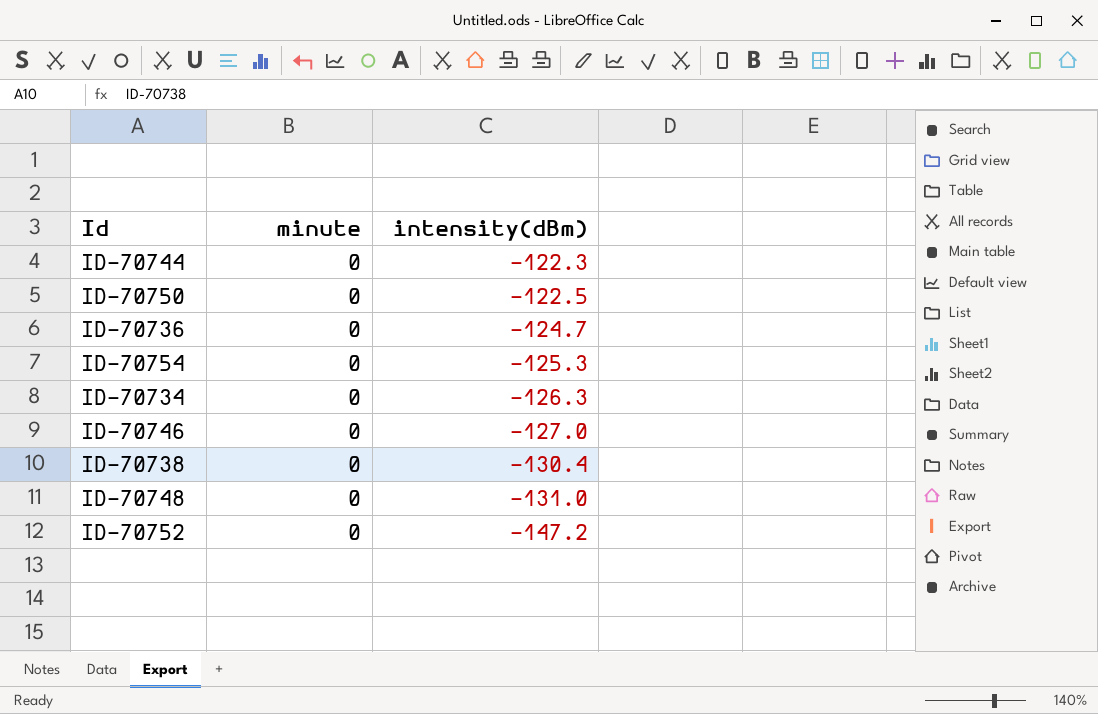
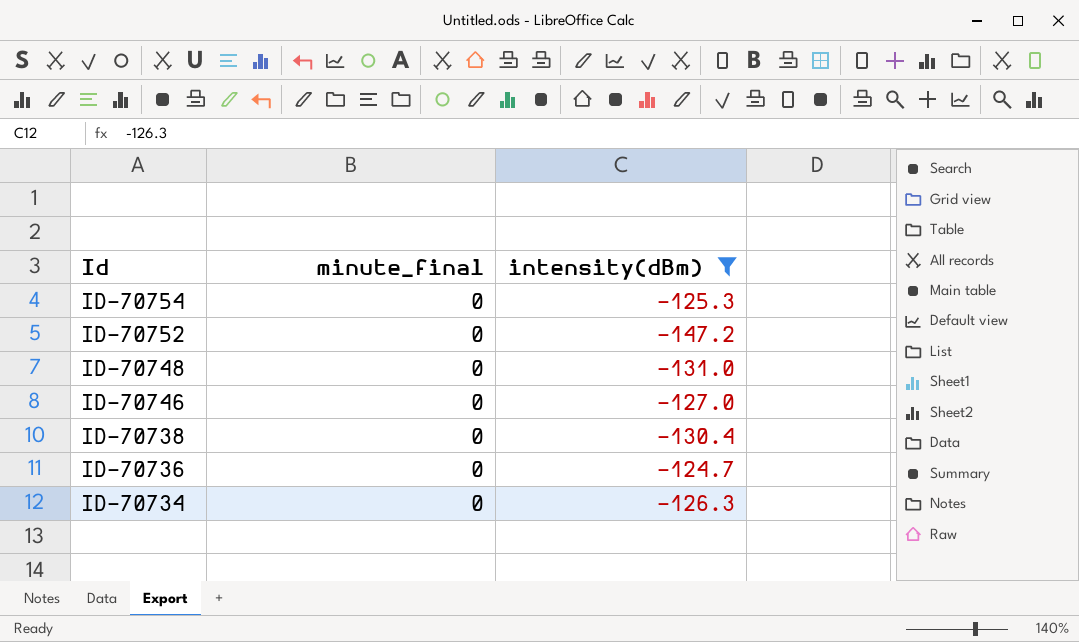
filter: none -> intensity(dBm) <= -124.7
row order: intensity(dBm) descending -> Id descending
column name: minute -> minute_final

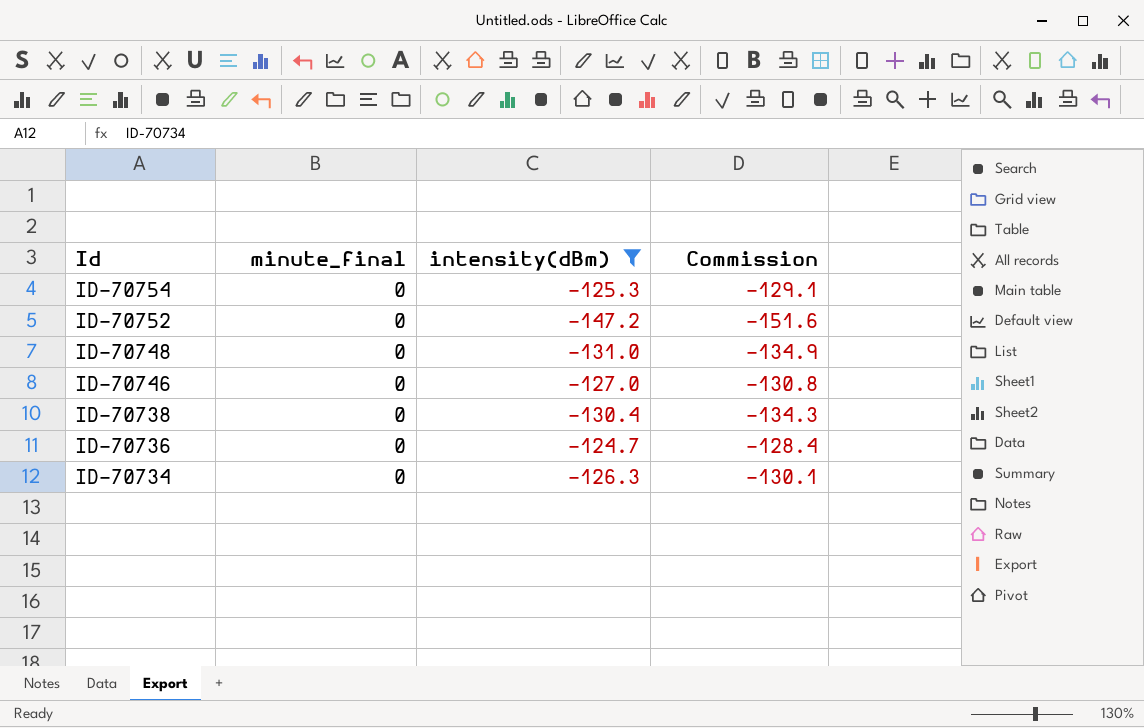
column Commission | formula: none -> [intensity(dBm)] * 1.03

